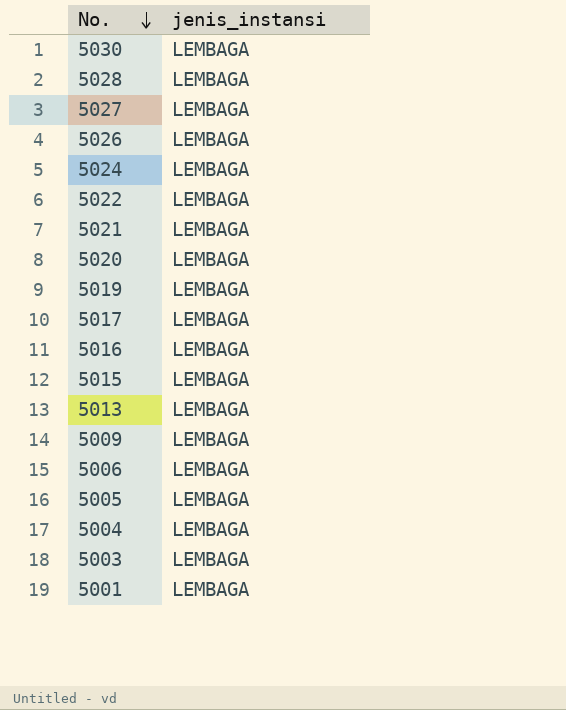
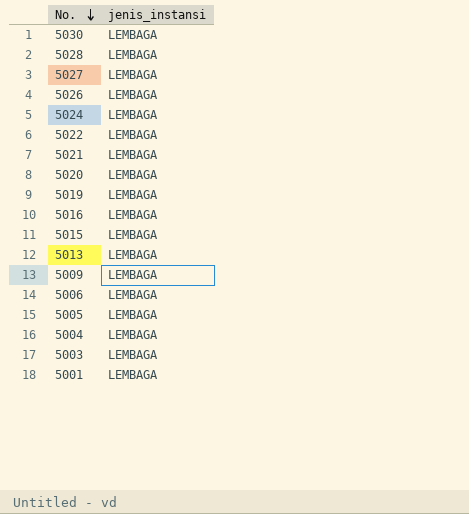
row 5017: LEMBAGA -> none

